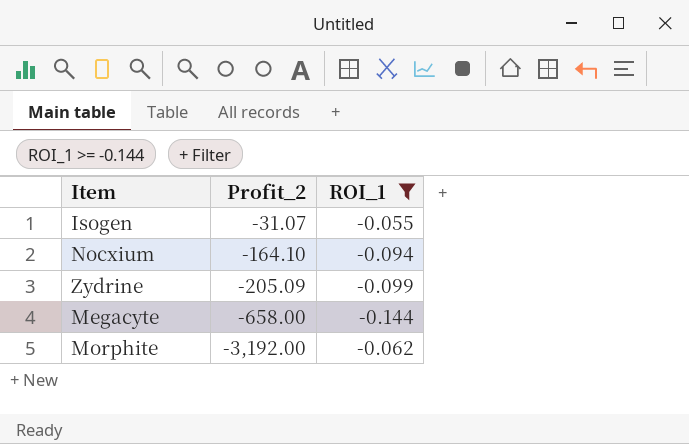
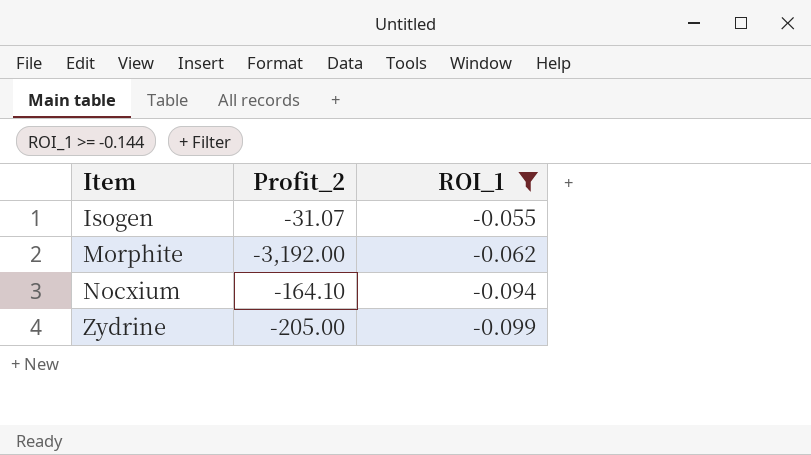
row order: Profit_2 descending -> Item ascending
row Megacyte: -658.00 | -0.144 -> none
Zydrine | Profit_2: -205.09 -> -205.00

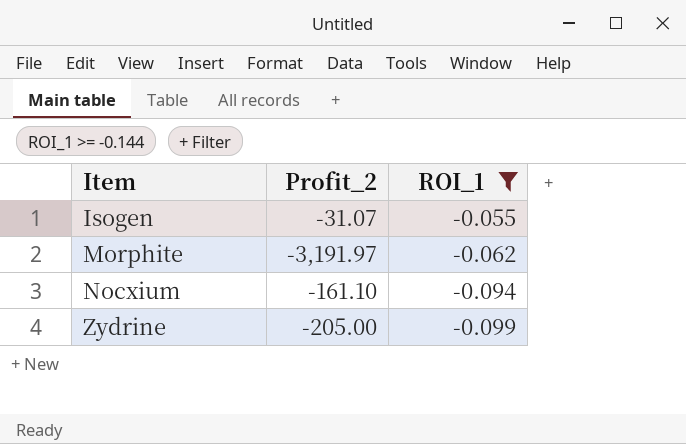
Morphite | Profit_2: -3,192.00 -> -3,191.97
Nocxium | Profit_2: -164.10 -> -161.10

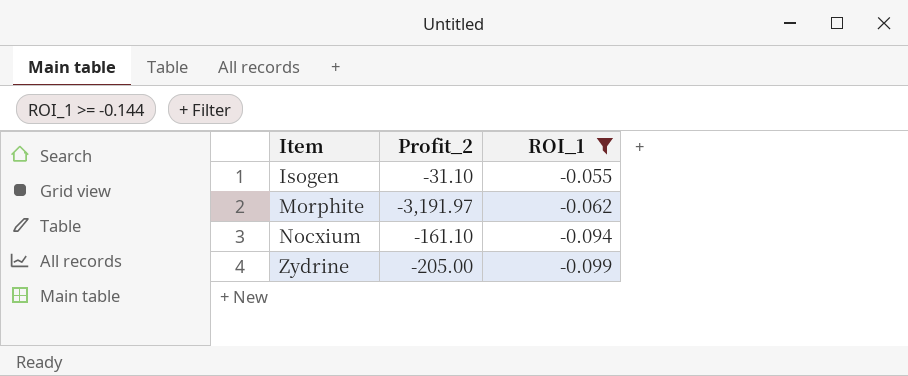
Isogen | Profit_2: -31.07 -> -31.10

